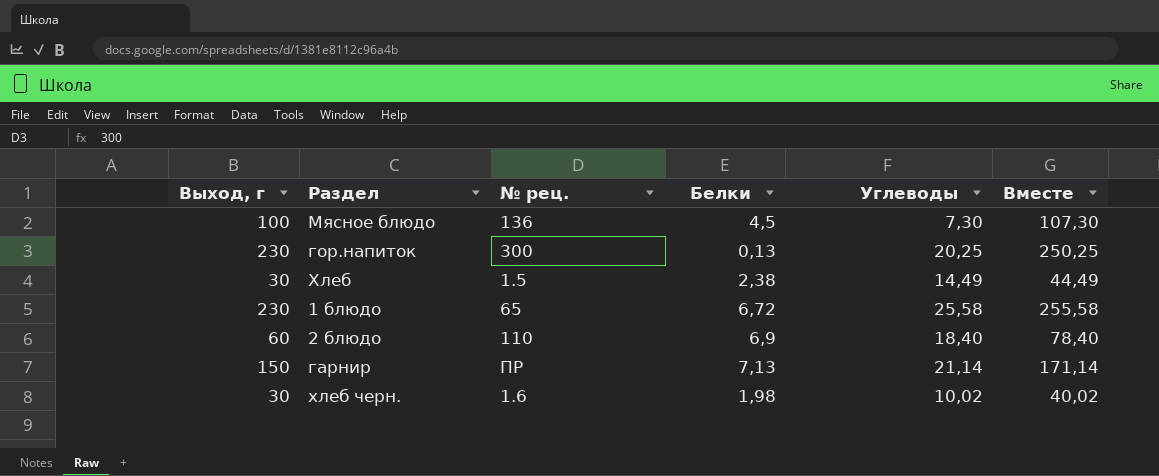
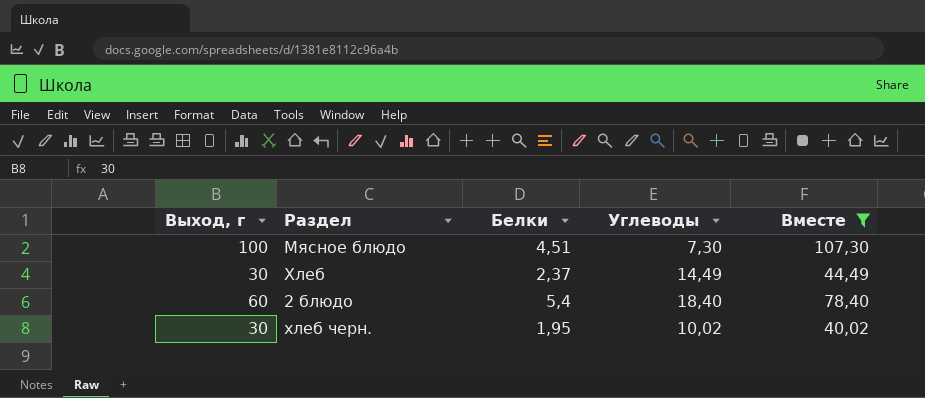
filter: none -> Вместе <= 107,30
column № рец. | position: 3 -> none
Мясное блюдо | Белки: 4,5 -> 4,51
Хлеб | Белки: 2,38 -> 2,37
2 блюдо | Белки: 6,9 -> 5,4
хлеб черн. | Белки: 1,98 -> 1,95

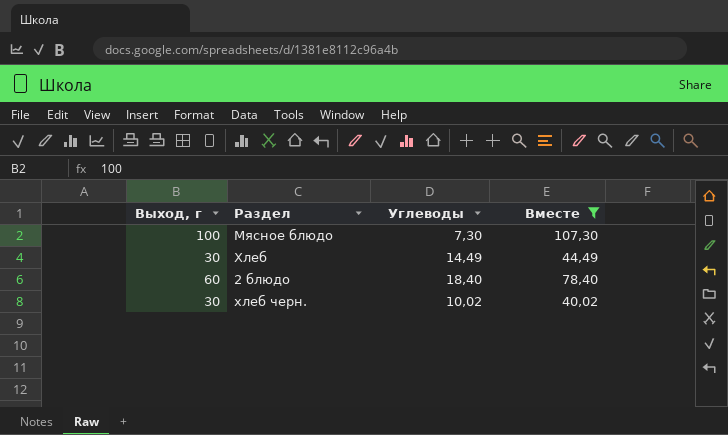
column Белки | position: 3 -> none

